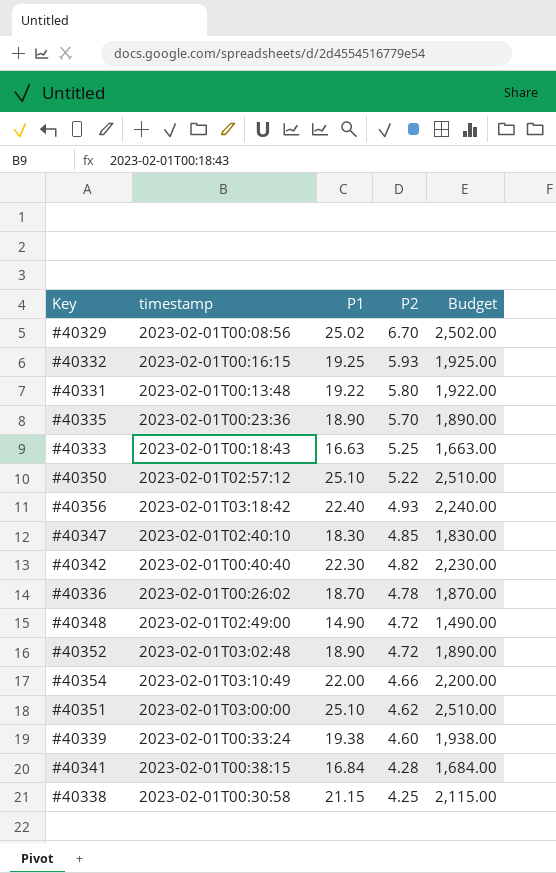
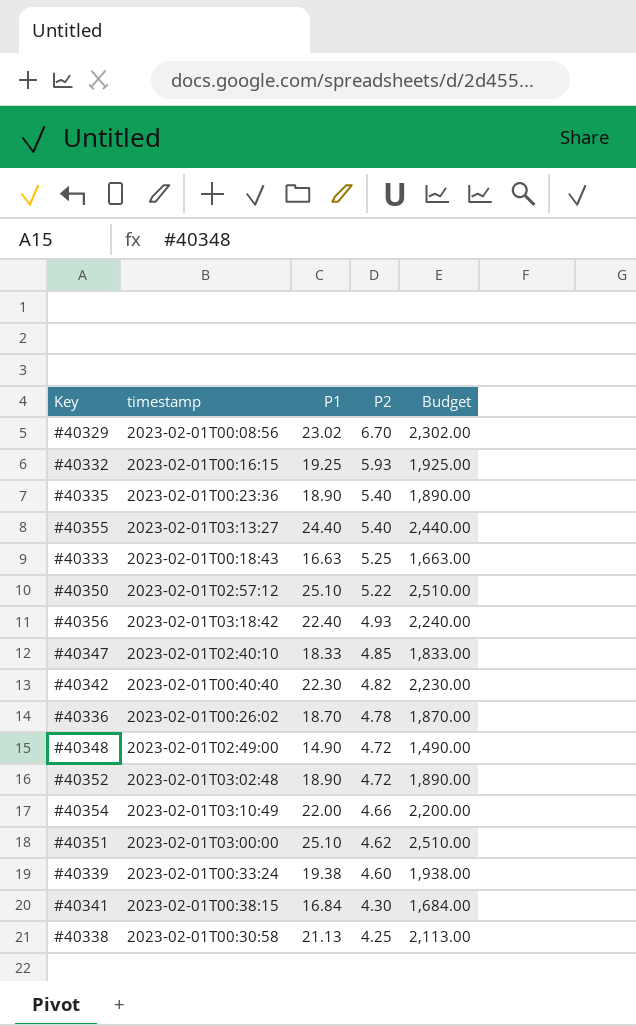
row #40331: 2023-02-01T00:13:48 | 19.22 | 5.80 | 1,922.00 -> none
#40329 | P1: 25.02 -> 23.02
#40329 | Budget: 2,502.00 -> 2,302.00
#40335 | P2: 5.70 -> 5.40
row #40355: none -> 2023-02-01T03:13:27 | 24.40 | 5.40 | 2,440.00
#40347 | P1: 18.30 -> 18.33
#40347 | Budget: 1,830.00 -> 1,833.00
#40341 | P2: 4.28 -> 4.30
#40338 | P1: 21.15 -> 21.13
#40338 | Budget: 2,115.00 -> 2,113.00

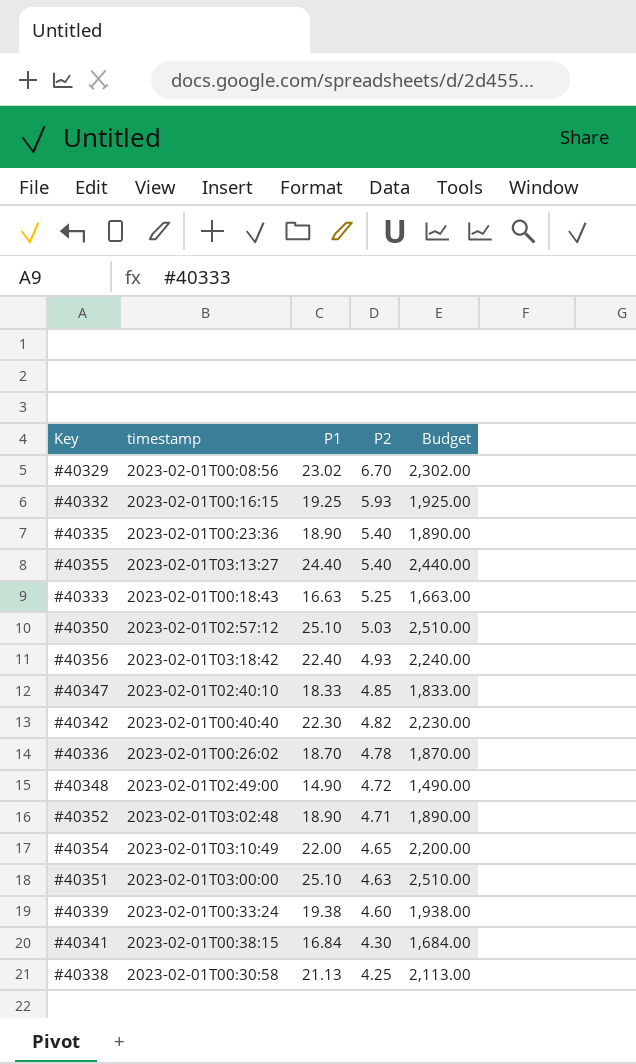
#40350 | P2: 5.22 -> 5.03
#40352 | P2: 4.72 -> 4.71
#40354 | P2: 4.66 -> 4.65
#40351 | P2: 4.62 -> 4.63

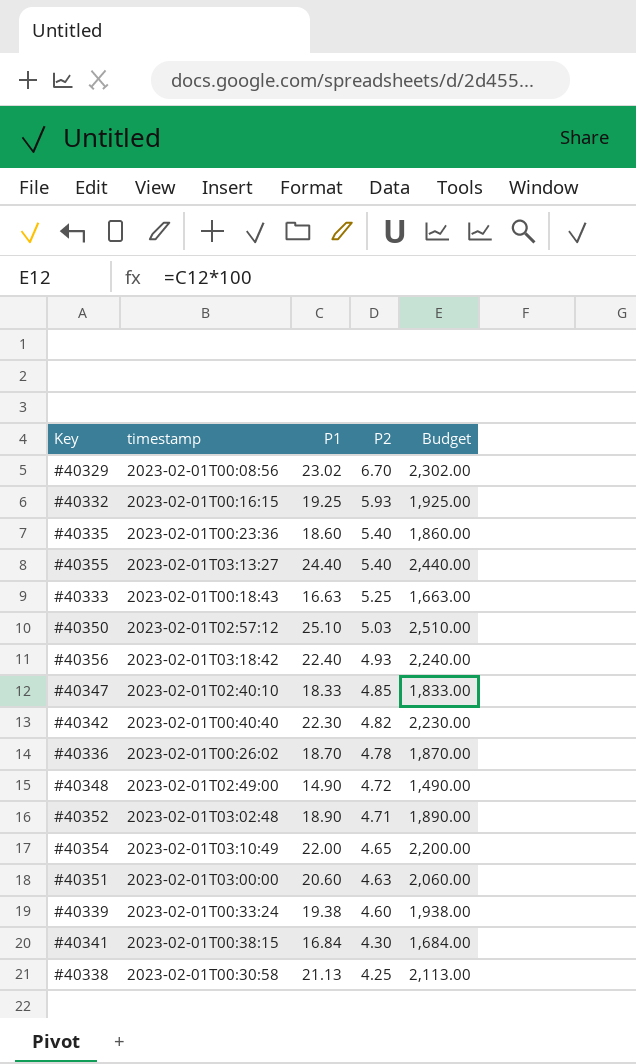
#40335 | P1: 18.90 -> 18.60
#40335 | Budget: 1,890.00 -> 1,860.00
#40351 | P1: 25.10 -> 20.60
#40351 | Budget: 2,510.00 -> 2,060.00

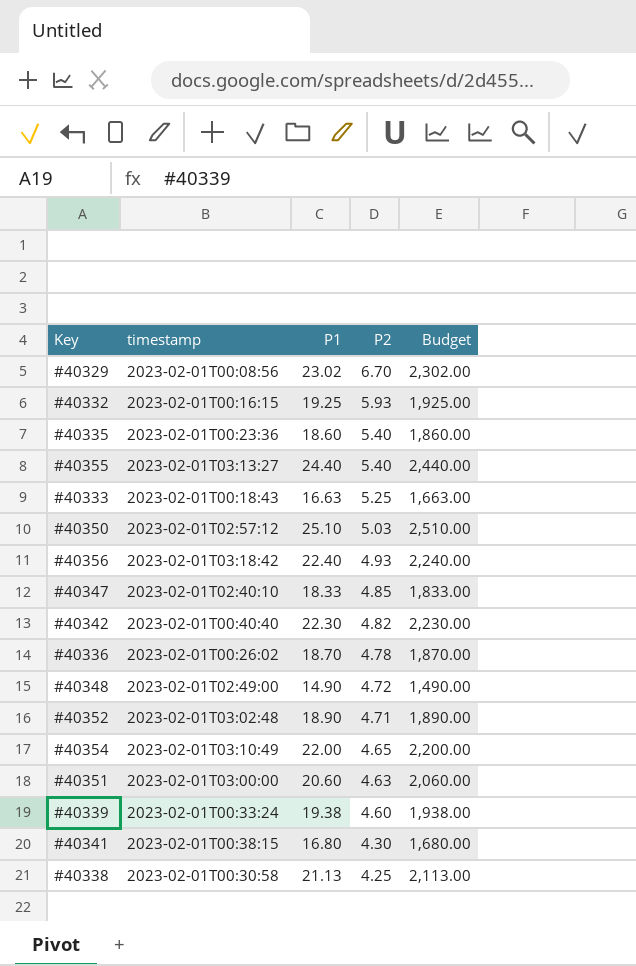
#40341 | P1: 16.84 -> 16.80
#40341 | Budget: 1,684.00 -> 1,680.00

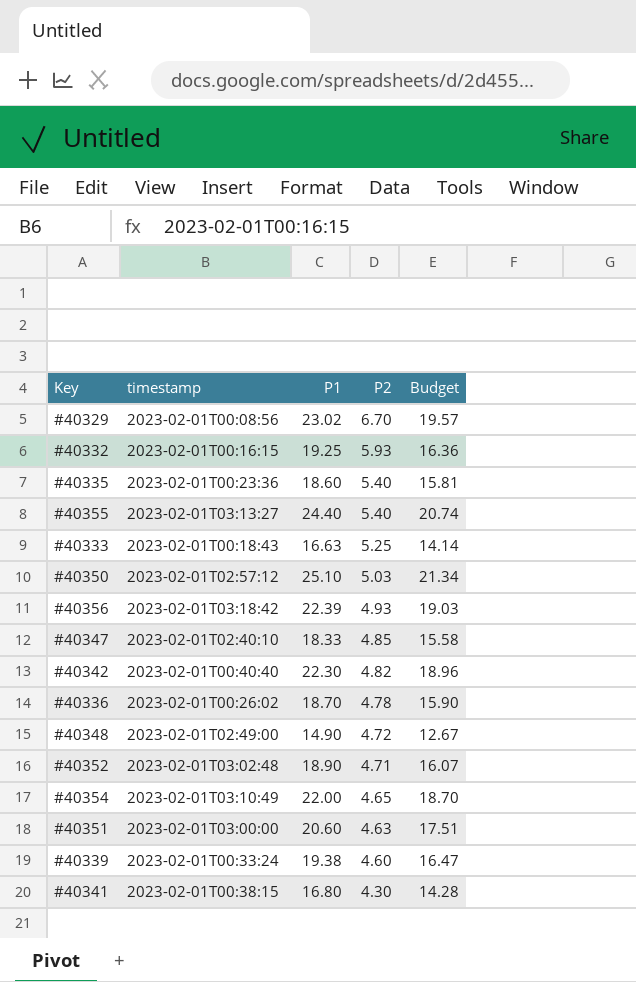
column Budget | formula: [P1] * 100 -> [P1] * 0.85
row #40338: 2023-02-01T00:30:58 | 21.13 | 4.25 | 2,113.00 -> none
#40356 | P1: 22.40 -> 22.39

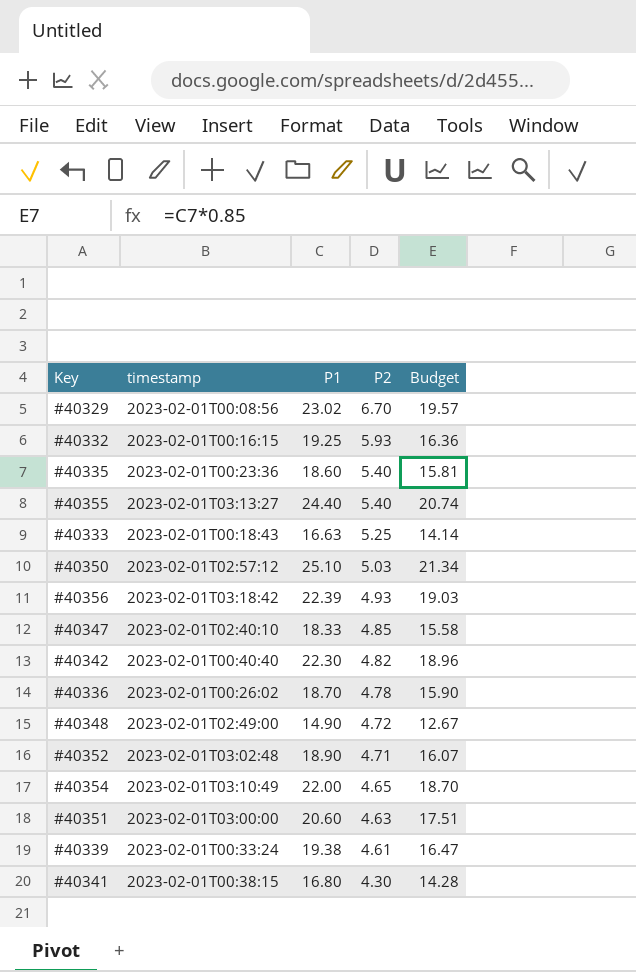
#40339 | P2: 4.60 -> 4.61

